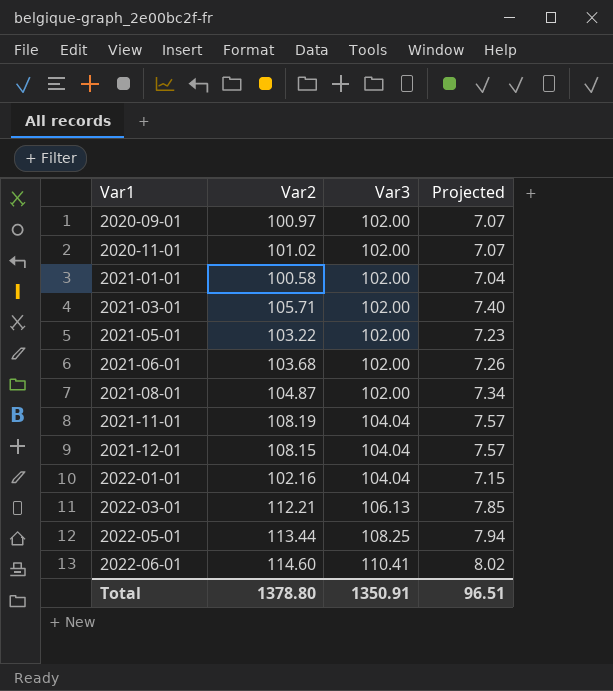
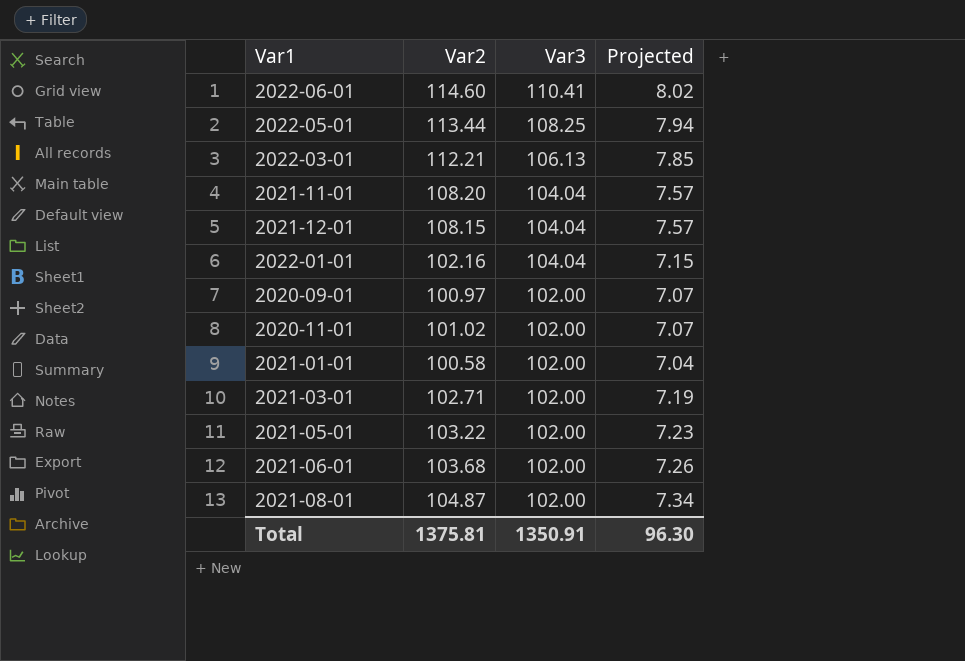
row order: Var1 ascending -> Var3 descending
2021-11-01 | Var2: 108.19 -> 108.20
2021-03-01 | Var2: 105.71 -> 102.71
2021-03-01 | Projected: 7.40 -> 7.19
Total | Var2: 1378.80 -> 1375.81
Total | Projected: 96.51 -> 96.30

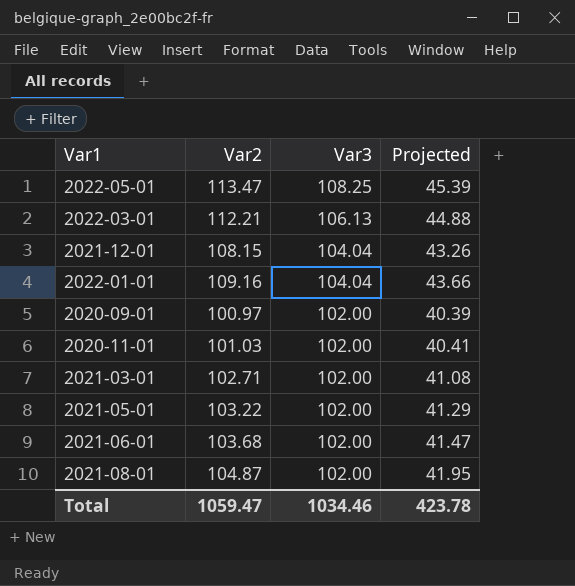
column Projected | formula: [Var2] * 0.07 -> [Var2] * 0.4
row 2022-06-01: 114.60 | 110.41 | 8.02 -> none
row 2021-11-01: 108.20 | 104.04 | 7.57 -> none
row 2021-01-01: 100.58 | 102.00 | 7.04 -> none
2022-05-01 | Var2: 113.44 -> 113.47
2022-01-01 | Var2: 102.16 -> 109.16
2020-11-01 | Var2: 101.02 -> 101.03
Total | Var2: 1375.81 -> 1059.47
Total | Var3: 1350.91 -> 1034.46
Total | Projected: 96.30 -> 423.78

